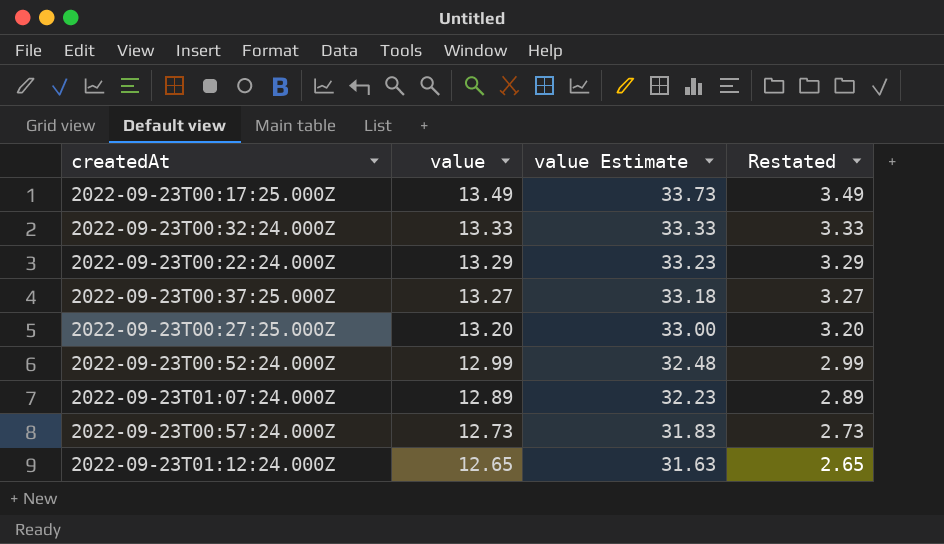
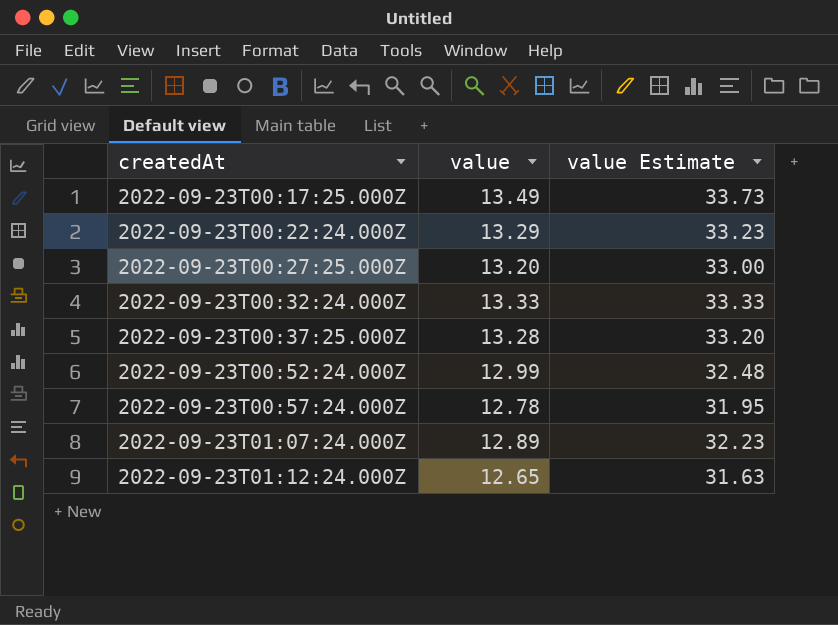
row order: value descending -> createdAt ascending
column Restated | formula: [value] - 10 -> none
2022-09-23T00:37:25.000Z | value: 13.27 -> 13.28
2022-09-23T00:37:25.000Z | value Estimate: 33.18 -> 33.20
2022-09-23T00:57:24.000Z | value: 12.73 -> 12.78
2022-09-23T00:57:24.000Z | value Estimate: 31.83 -> 31.95

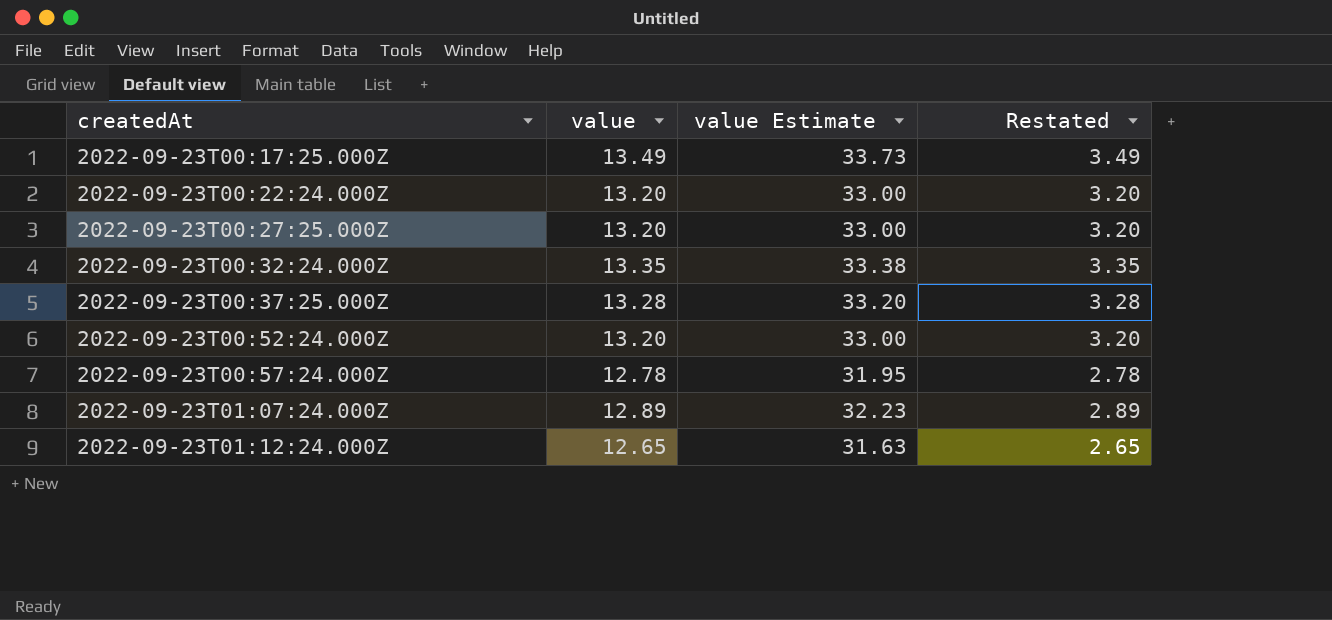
column Restated | formula: none -> [value] - 10
2022-09-23T00:22:24.000Z | value: 13.29 -> 13.20
2022-09-23T00:22:24.000Z | value Estimate: 33.23 -> 33.00
2022-09-23T00:32:24.000Z | value: 13.33 -> 13.35
2022-09-23T00:32:24.000Z | value Estimate: 33.33 -> 33.38
2022-09-23T00:52:24.000Z | value: 12.99 -> 13.20
2022-09-23T00:52:24.000Z | value Estimate: 32.48 -> 33.00

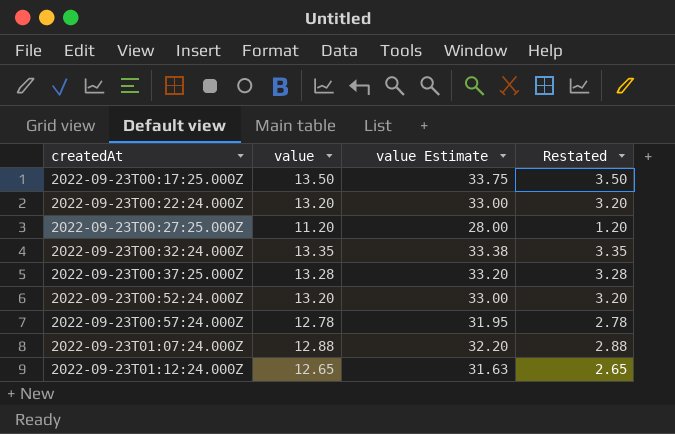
2022-09-23T00:17:25.000Z | value: 13.49 -> 13.50
2022-09-23T00:17:25.000Z | value Estimate: 33.73 -> 33.75
2022-09-23T00:17:25.000Z | Restated: 3.49 -> 3.50
2022-09-23T00:27:25.000Z | value: 13.20 -> 11.20
2022-09-23T00:27:25.000Z | value Estimate: 33.00 -> 28.00
2022-09-23T00:27:25.000Z | Restated: 3.20 -> 1.20
2022-09-23T01:07:24.000Z | value: 12.89 -> 12.88
2022-09-23T01:07:24.000Z | value Estimate: 32.23 -> 32.20
2022-09-23T01:07:24.000Z | Restated: 2.89 -> 2.88

